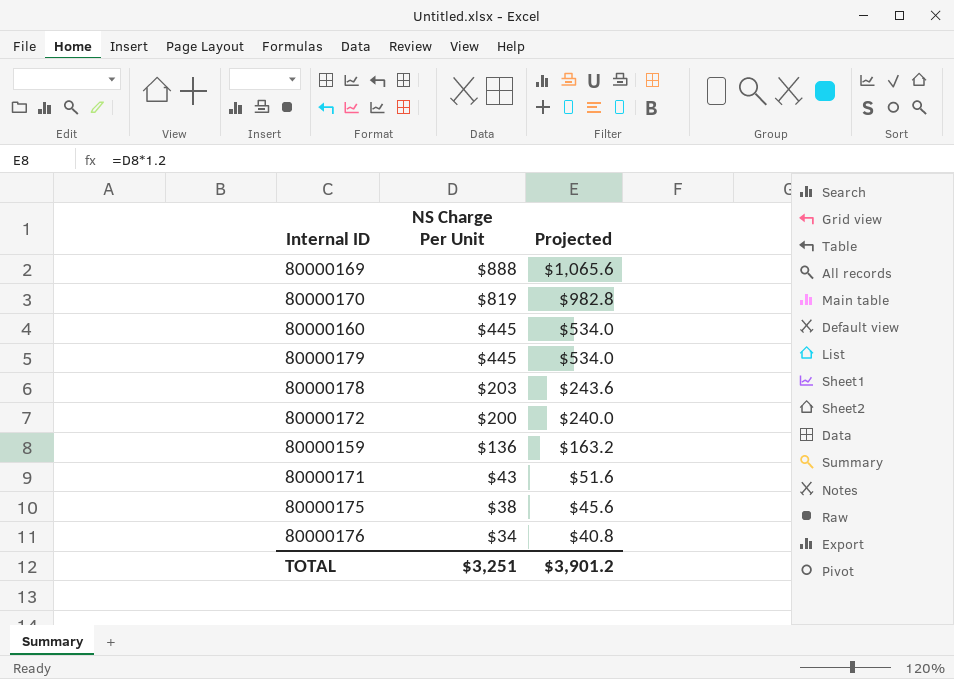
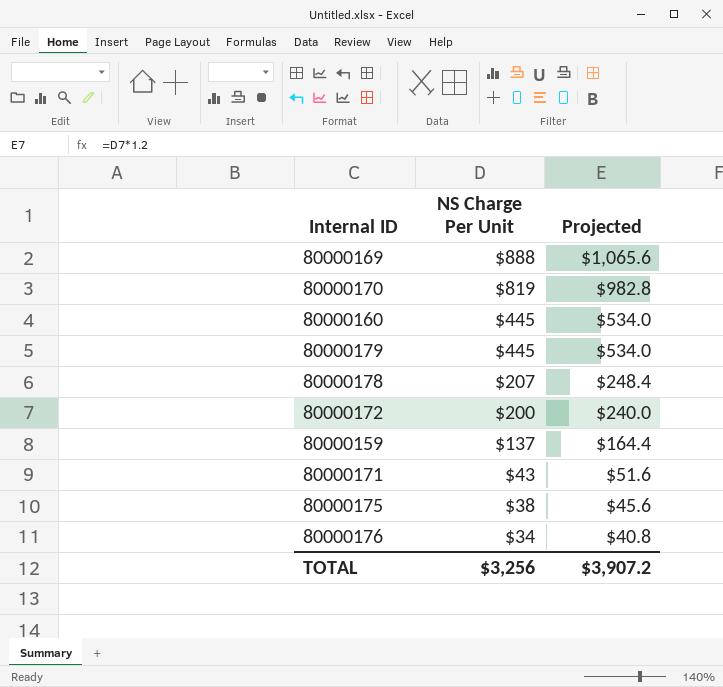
80000178 | NS Charge Per Unit: $203 -> $207
80000178 | Projected: $243.6 -> $248.4
80000159 | NS Charge Per Unit: $136 -> $137
80000159 | Projected: $163.2 -> $164.4
TOTAL | NS Charge Per Unit: $3,251 -> $3,256
TOTAL | Projected: $3,901.2 -> $3,907.2

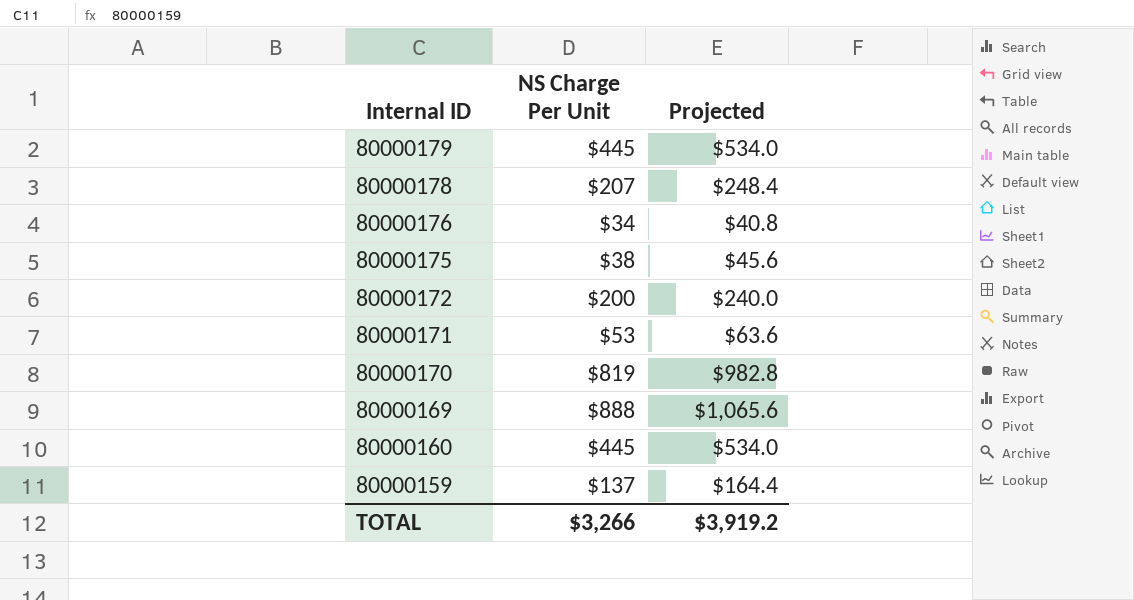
row order: NS Charge Per Unit descending -> Internal ID descending
80000171 | NS Charge Per Unit: $43 -> $53
80000171 | Projected: $51.6 -> $63.6
TOTAL | NS Charge Per Unit: $3,256 -> $3,266
TOTAL | Projected: $3,907.2 -> $3,919.2

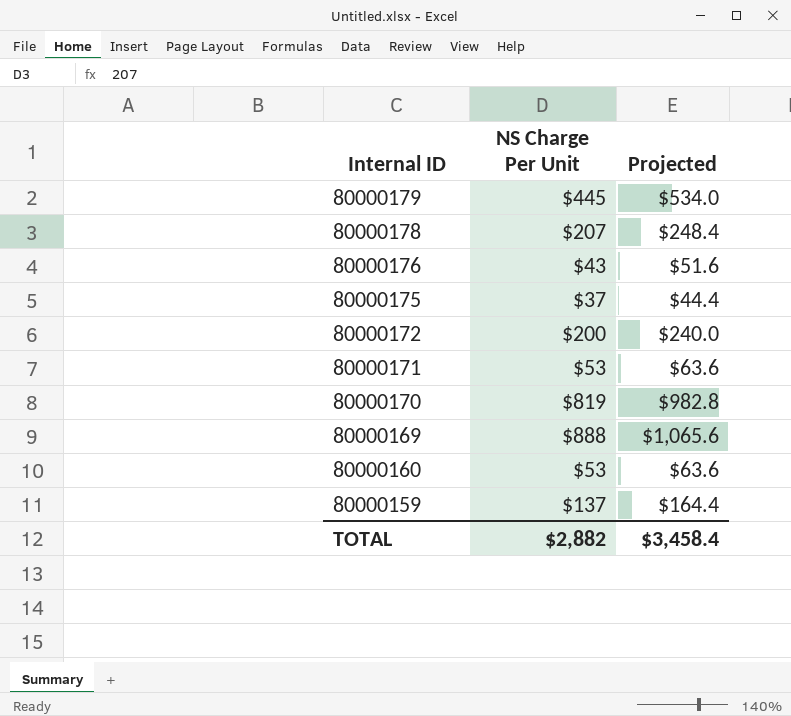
80000176 | NS Charge Per Unit: $34 -> $43
80000176 | Projected: $40.8 -> $51.6
80000175 | NS Charge Per Unit: $38 -> $37
80000175 | Projected: $45.6 -> $44.4
80000160 | NS Charge Per Unit: $445 -> $53
80000160 | Projected: $534.0 -> $63.6
TOTAL | NS Charge Per Unit: $3,266 -> $2,882
TOTAL | Projected: $3,919.2 -> $3,458.4

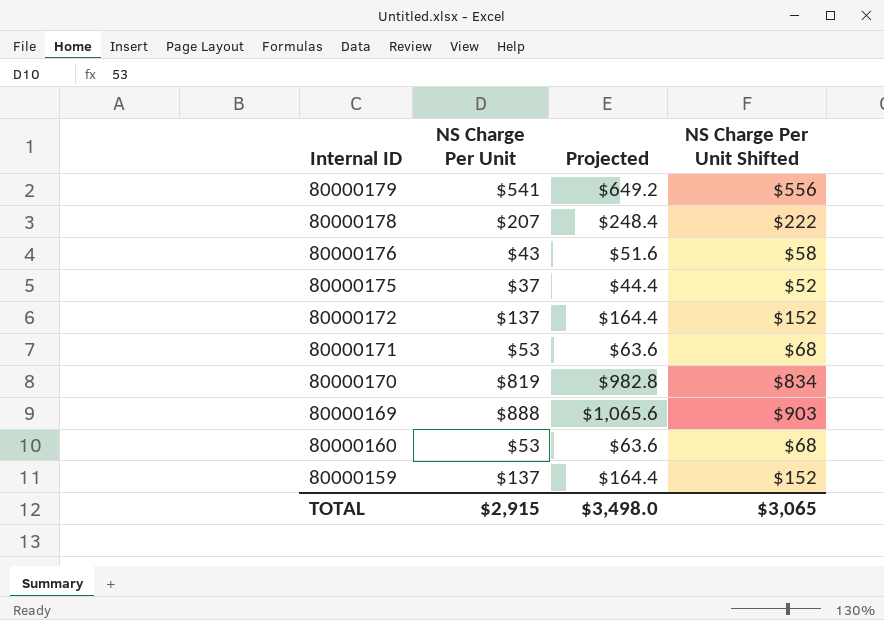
column NS Charge Per Unit Shifted | formula: none -> [NS Charge Per Unit] + 15
80000179 | NS Charge Per Unit: $445 -> $541
80000179 | Projected: $534.0 -> $649.2
80000172 | NS Charge Per Unit: $200 -> $137
80000172 | Projected: $240.0 -> $164.4
TOTAL | NS Charge Per Unit: $2,882 -> $2,915
TOTAL | Projected: $3,458.4 -> $3,498.0

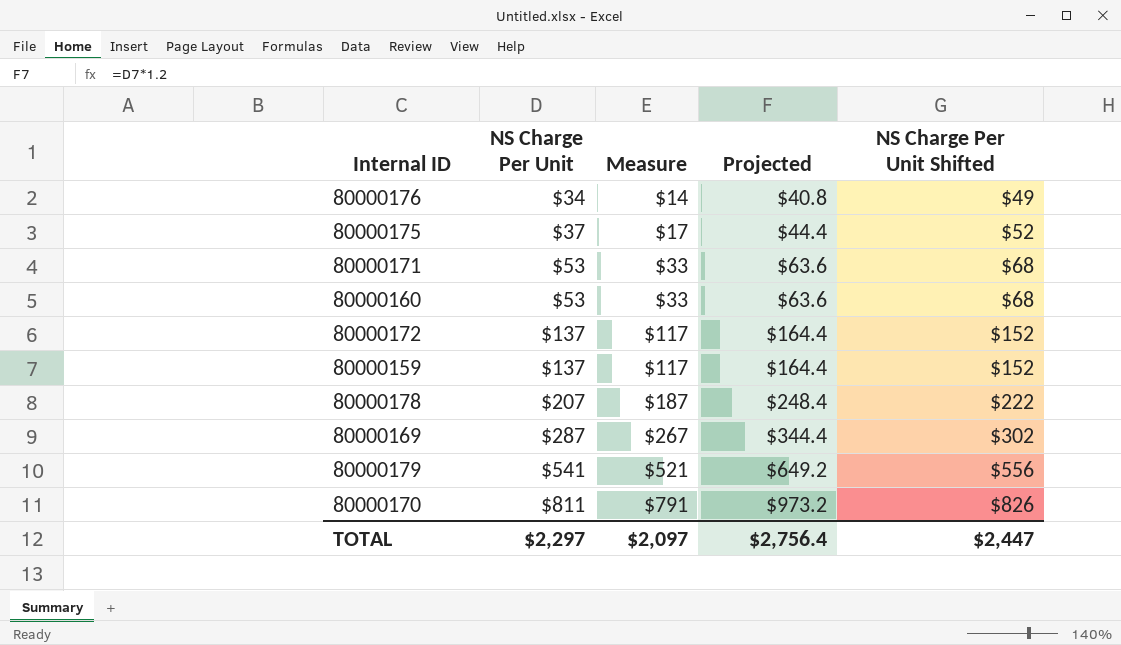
row order: Internal ID descending -> NS Charge Per Unit ascending
column Measure | formula: none -> [NS Charge Per Unit] - 20
80000176 | NS Charge Per Unit: $43 -> $34
80000176 | Projected: $51.6 -> $40.8
80000176 | NS Charge Per Unit Shifted: $58 -> $49
80000169 | NS Charge Per Unit: $888 -> $287
80000169 | Projected: $1,065.6 -> $344.4
80000169 | NS Charge Per Unit Shifted: $903 -> $302
80000170 | NS Charge Per Unit: $819 -> $811
80000170 | Projected: $982.8 -> $973.2
80000170 | NS Charge Per Unit Shifted: $834 -> $826
TOTAL | NS Charge Per Unit: $2,915 -> $2,297
TOTAL | Projected: $3,498.0 -> $2,756.4
TOTAL | NS Charge Per Unit Shifted: $3,065 -> $2,447

